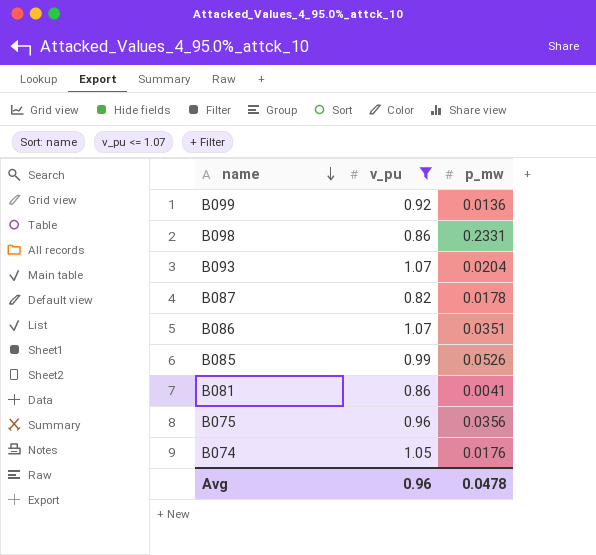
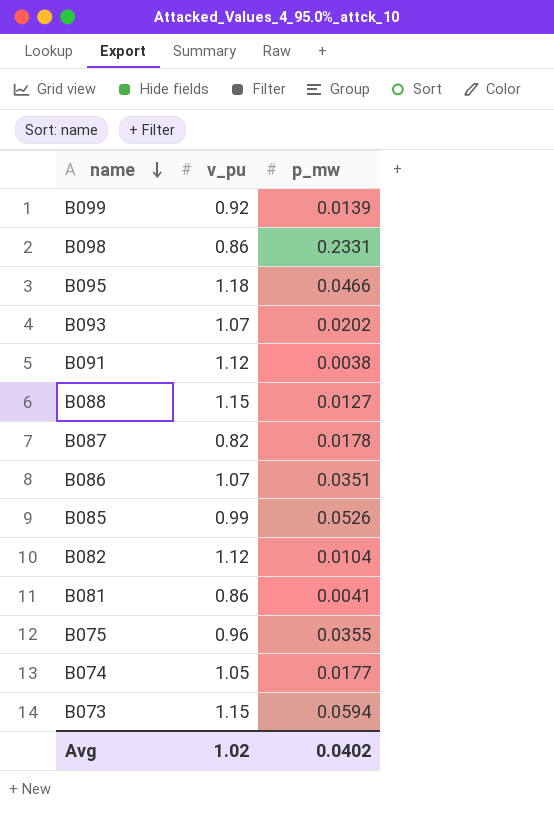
filter: v_pu <= 1.07 -> none
B099 | p_mw: 0.0136 -> 0.0139
B093 | p_mw: 0.0204 -> 0.0202
B075 | p_mw: 0.0356 -> 0.0355
B074 | p_mw: 0.0176 -> 0.0177
Avg | v_pu: 0.96 -> 1.02
Avg | p_mw: 0.0478 -> 0.0402

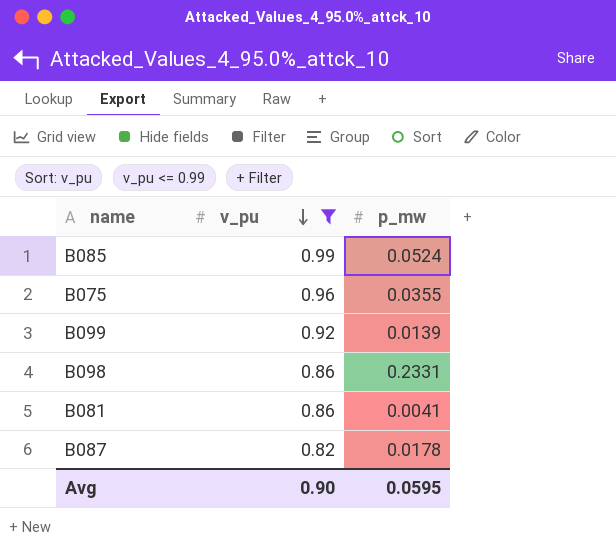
filter: none -> v_pu <= 0.99
row order: name descending -> v_pu descending
B085 | p_mw: 0.0526 -> 0.0524
Avg | v_pu: 1.02 -> 0.90
Avg | p_mw: 0.0402 -> 0.0595

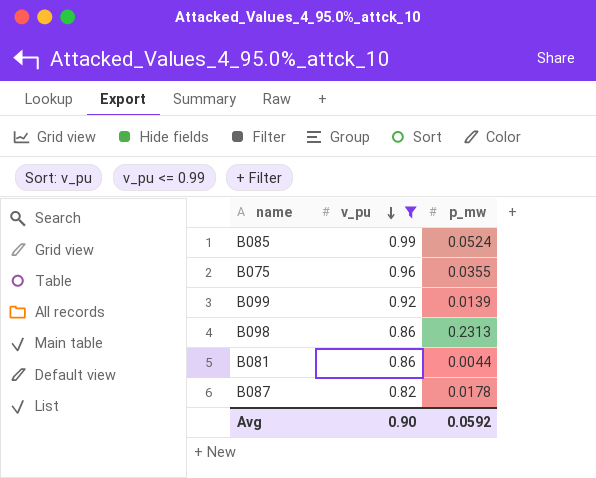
B098 | p_mw: 0.2331 -> 0.2313
B081 | p_mw: 0.0041 -> 0.0044
Avg | p_mw: 0.0595 -> 0.0592

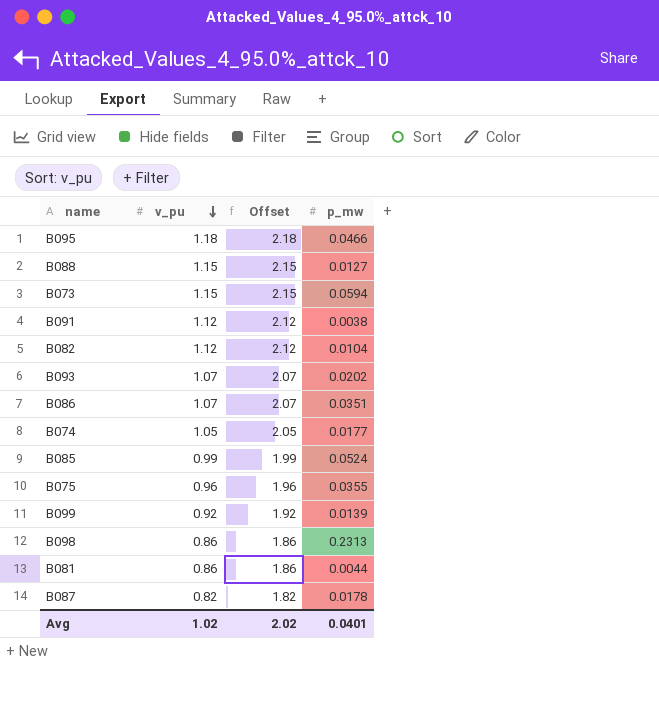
filter: v_pu <= 0.99 -> none
column Offset | formula: none -> [v_pu] + 1
Avg | v_pu: 0.90 -> 1.02
Avg | p_mw: 0.0592 -> 0.0401

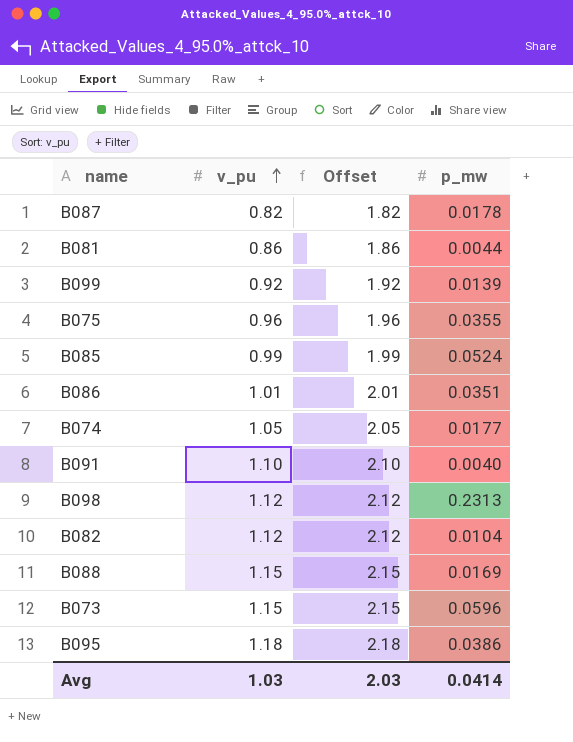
row order: v_pu descending -> v_pu ascending
row B093: 1.07 | 2.07 | 0.0202 -> none
B086 | v_pu: 1.07 -> 1.01
B086 | Offset: 2.07 -> 2.01
B091 | v_pu: 1.12 -> 1.10
B091 | Offset: 2.12 -> 2.10
B091 | p_mw: 0.0038 -> 0.0040
B098 | v_pu: 0.86 -> 1.12
B098 | Offset: 1.86 -> 2.12
B088 | p_mw: 0.0127 -> 0.0169
B073 | p_mw: 0.0594 -> 0.0596
B095 | p_mw: 0.0466 -> 0.0386
Avg | v_pu: 1.02 -> 1.03
Avg | Offset: 2.02 -> 2.03
Avg | p_mw: 0.0401 -> 0.0414

